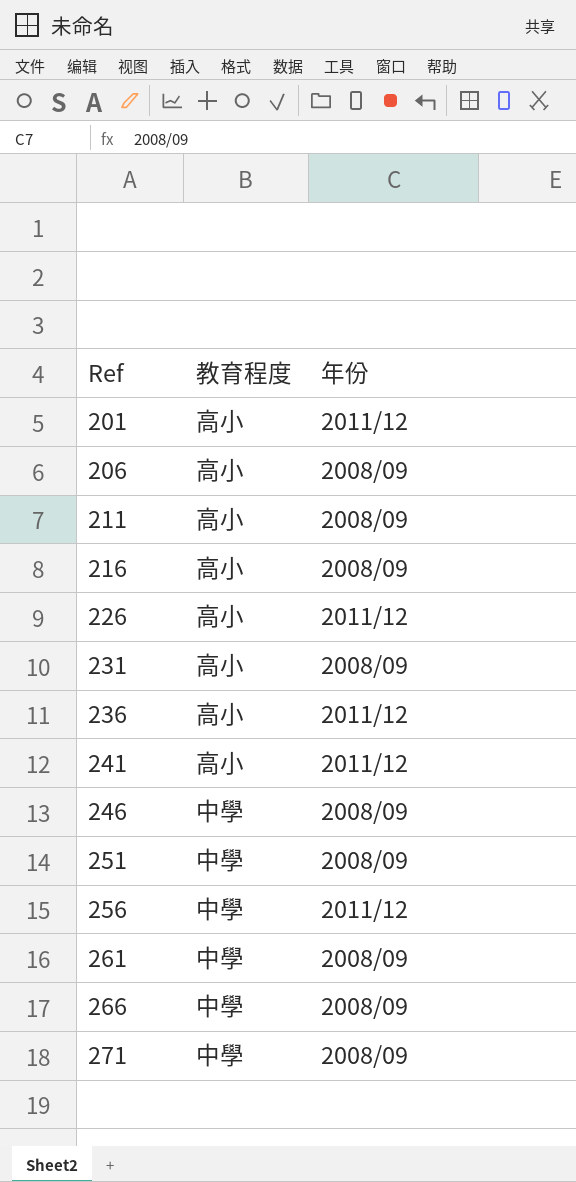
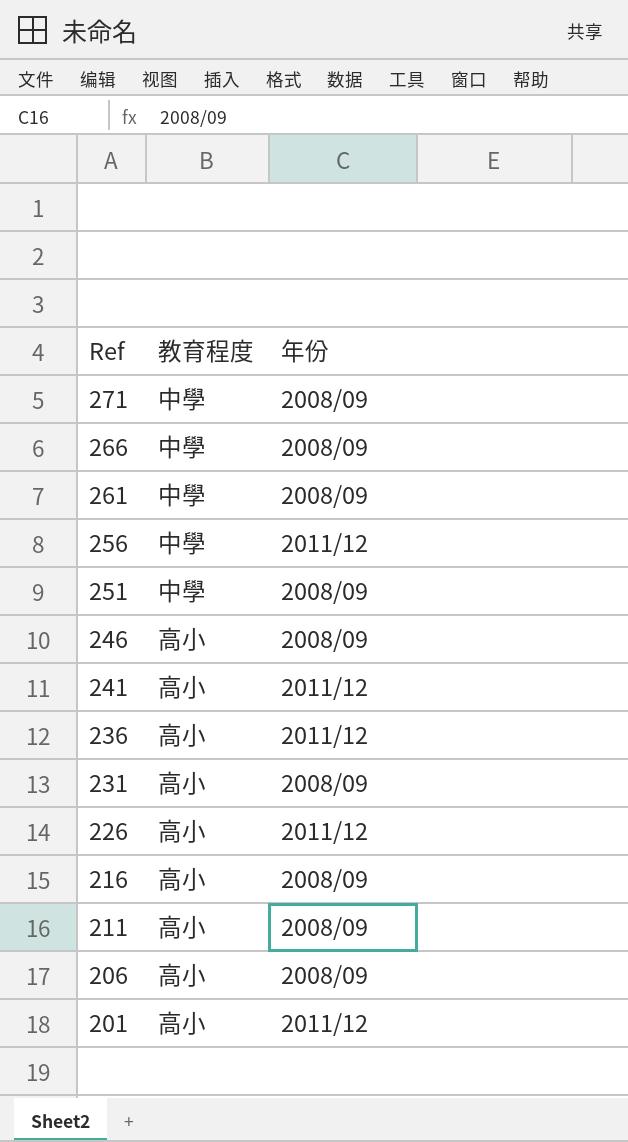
row order: Ref ascending -> Ref descending
246 | 教育程度: 中學 -> 高小

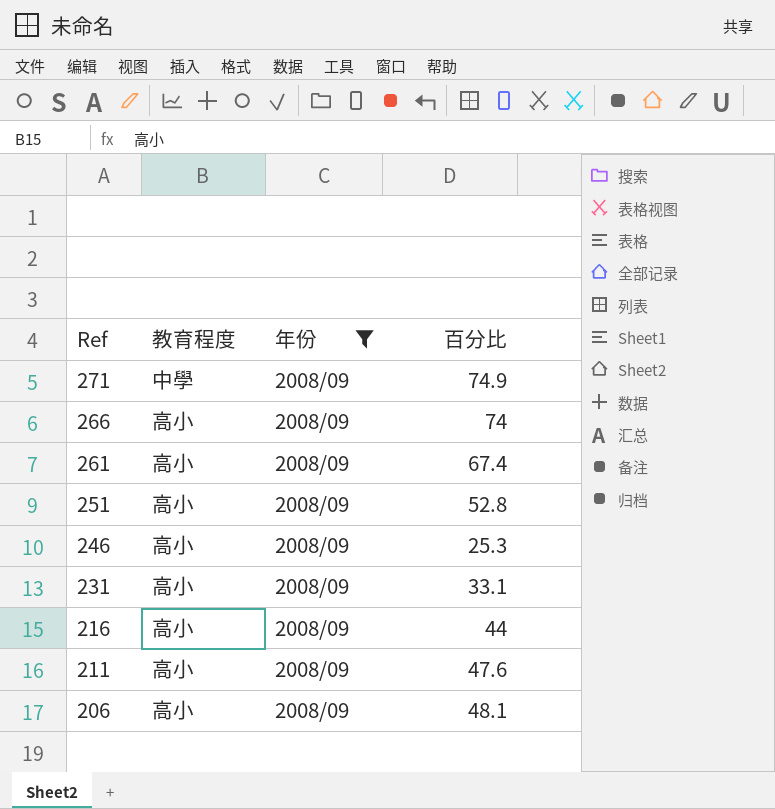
filter: none -> 年份 = 2008/09
column 百分比 | position: none -> 4
266 | 教育程度: 中學 -> 高小
261 | 教育程度: 中學 -> 高小
251 | 教育程度: 中學 -> 高小

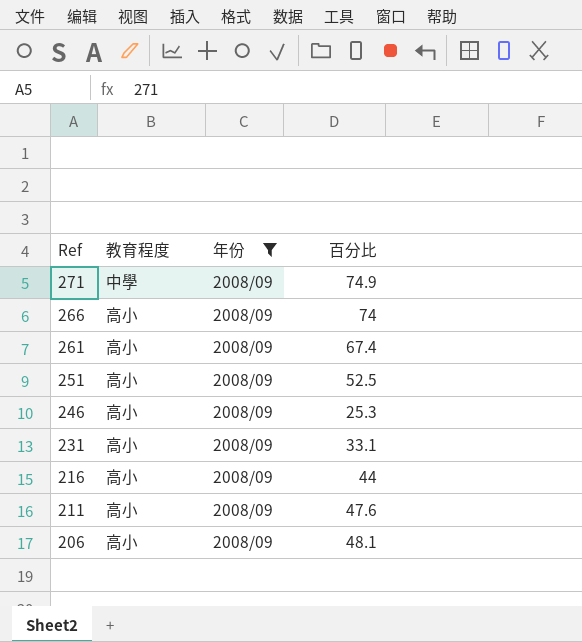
251 | 百分比: 52.8 -> 52.5

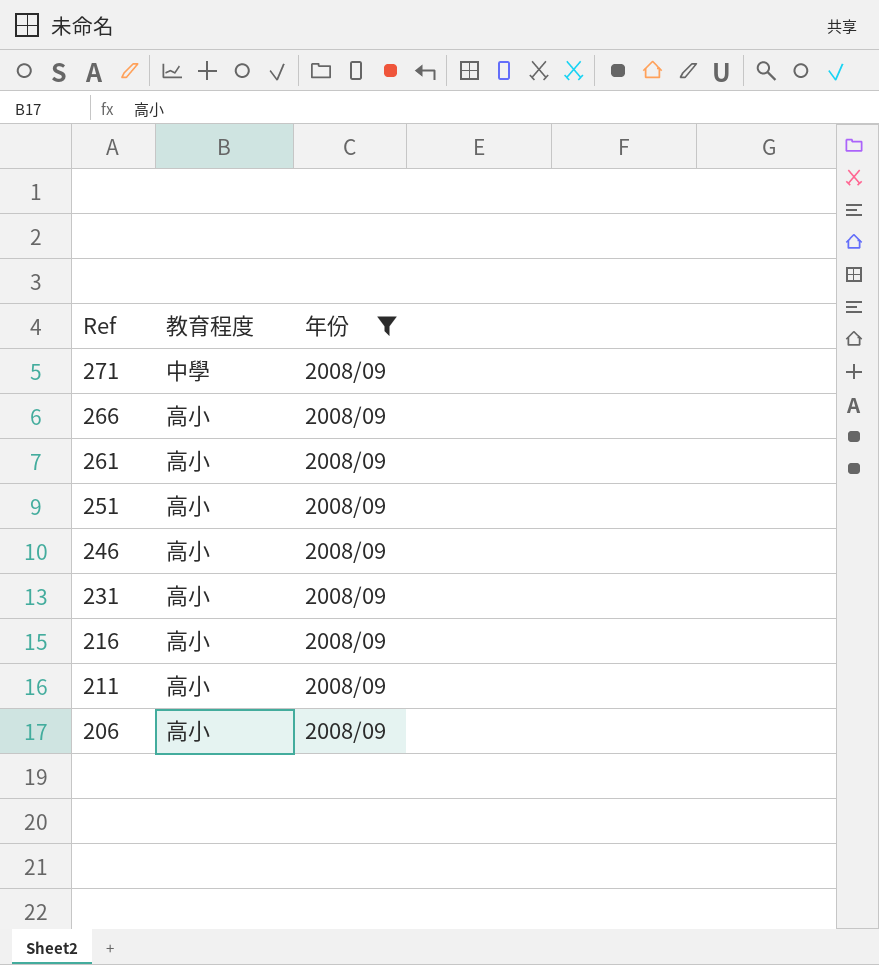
column 百分比 | position: 4 -> none

